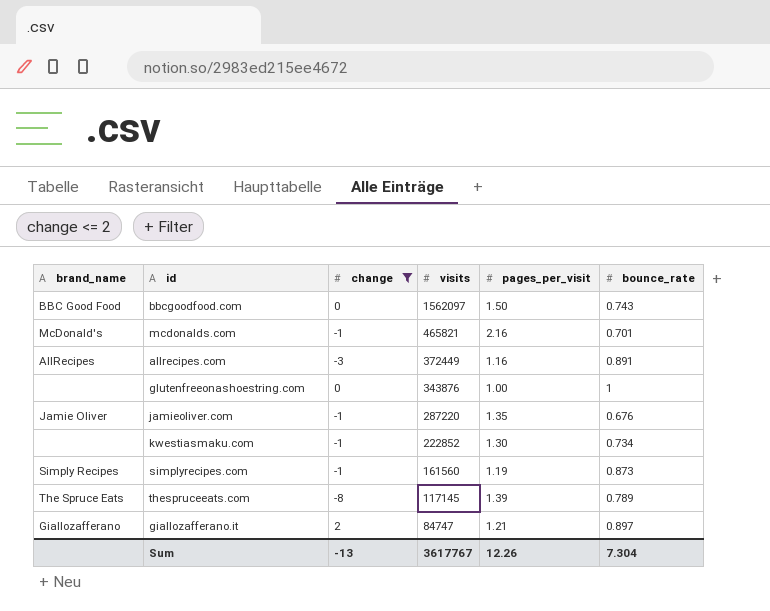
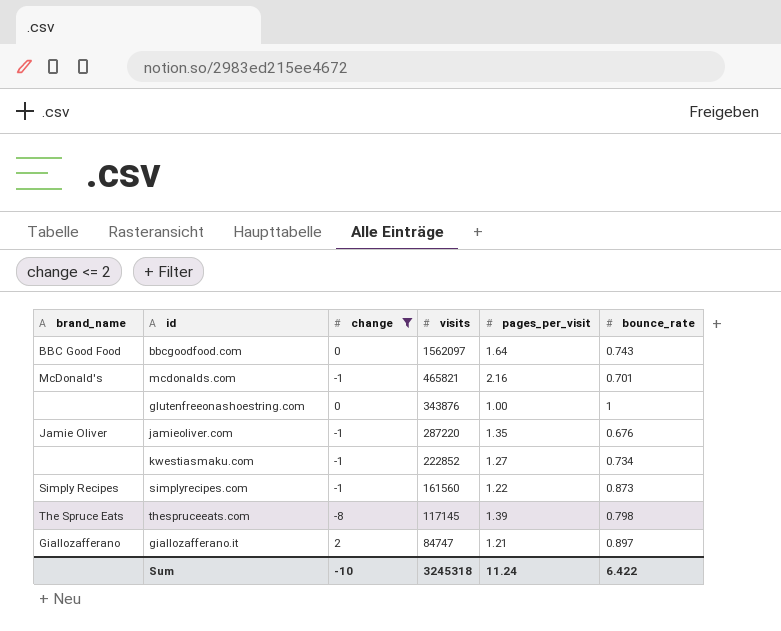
row allrecipes.com: AllRecipes | -3 | 372449 | 1.16 | 0.891 -> none
bbcgoodfood.com | pages_per_visit: 1.50 -> 1.64
kwestiasmaku.com | pages_per_visit: 1.30 -> 1.27
simplyrecipes.com | pages_per_visit: 1.19 -> 1.22
thespruceeats.com | bounce_rate: 0.789 -> 0.798
Sum | change: -13 -> -10
Sum | visits: 3617767 -> 3245318
Sum | pages_per_visit: 12.26 -> 11.24
Sum | bounce_rate: 7.304 -> 6.422

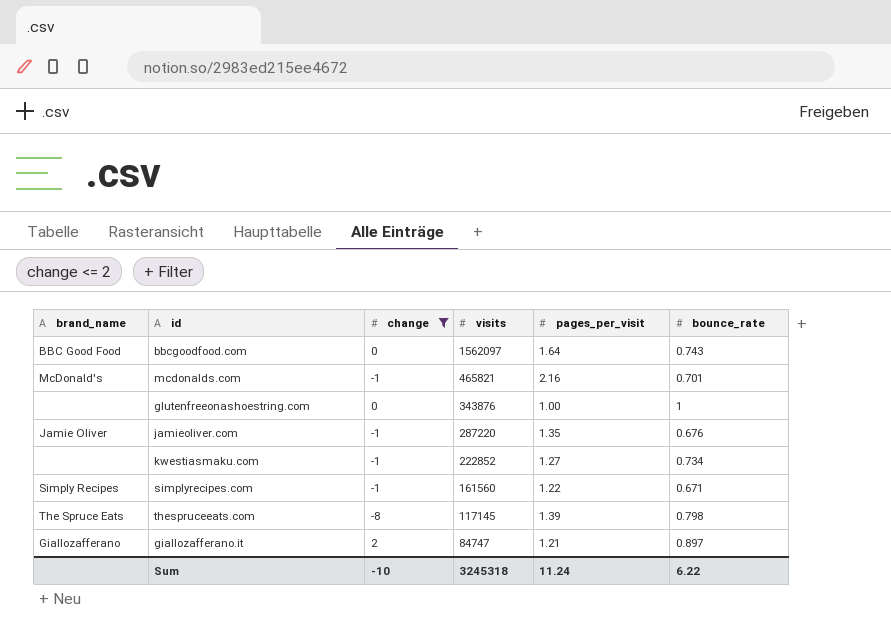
simplyrecipes.com | bounce_rate: 0.873 -> 0.671
Sum | bounce_rate: 6.422 -> 6.22

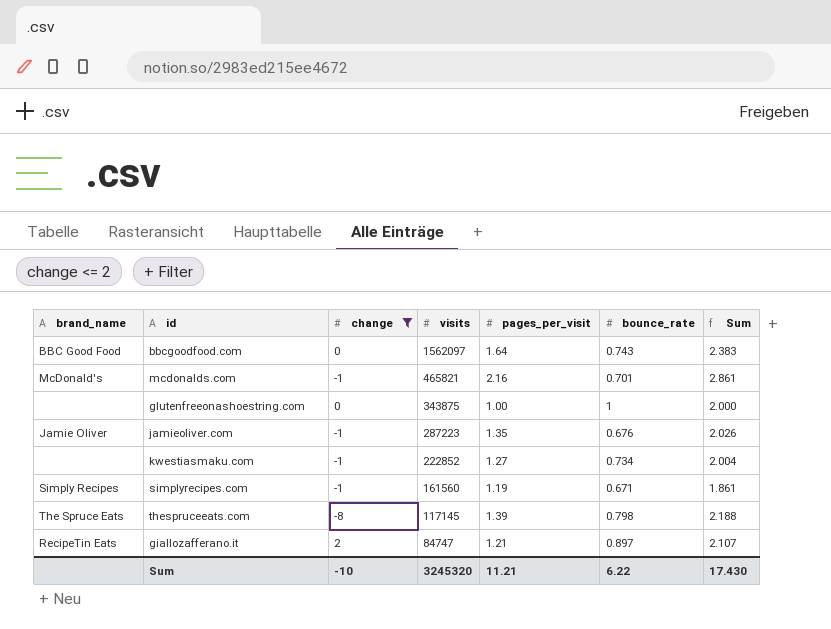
column Sum | formula: none -> [pages_per_visit] + [bounce_rate]
glutenfreeonashoestring.com | visits: 343876 -> 343875
jamieoliver.com | visits: 287220 -> 287223
simplyrecipes.com | pages_per_visit: 1.22 -> 1.19
giallozafferano.it | brand_name: Giallozafferano -> RecipeTin Eats
Sum | visits: 3245318 -> 3245320
Sum | pages_per_visit: 11.24 -> 11.21

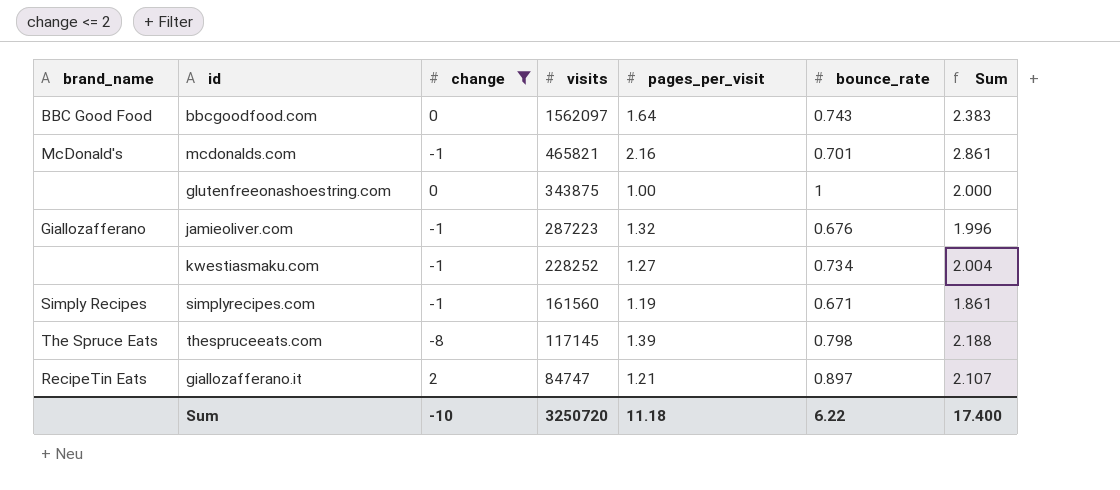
jamieoliver.com | brand_name: Jamie Oliver -> Giallozafferano
jamieoliver.com | pages_per_visit: 1.35 -> 1.32
jamieoliver.com | Sum: 2.026 -> 1.996
kwestiasmaku.com | visits: 222852 -> 228252
Sum | visits: 3245320 -> 3250720
Sum | pages_per_visit: 11.21 -> 11.18
Sum | Sum: 17.430 -> 17.400

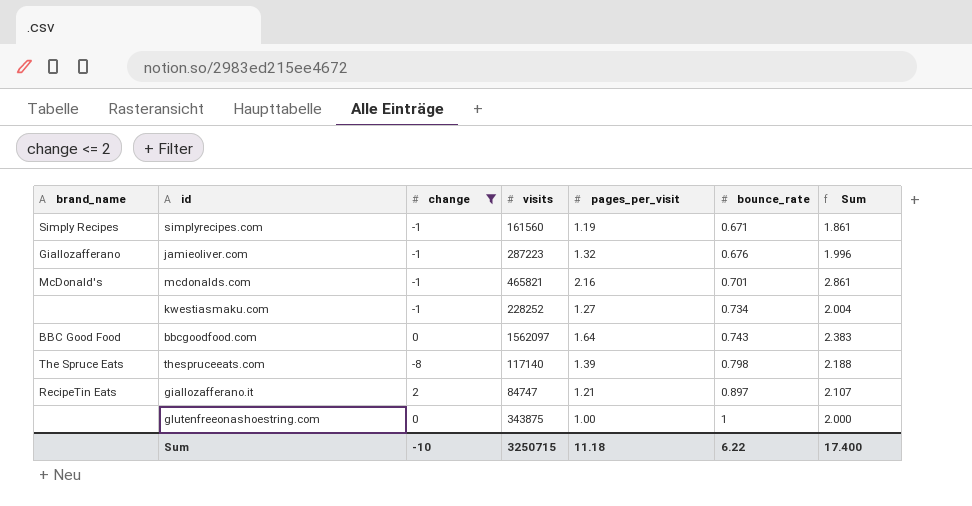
row order: visits descending -> bounce_rate ascending
thespruceeats.com | visits: 117145 -> 117140
Sum | visits: 3250720 -> 3250715

